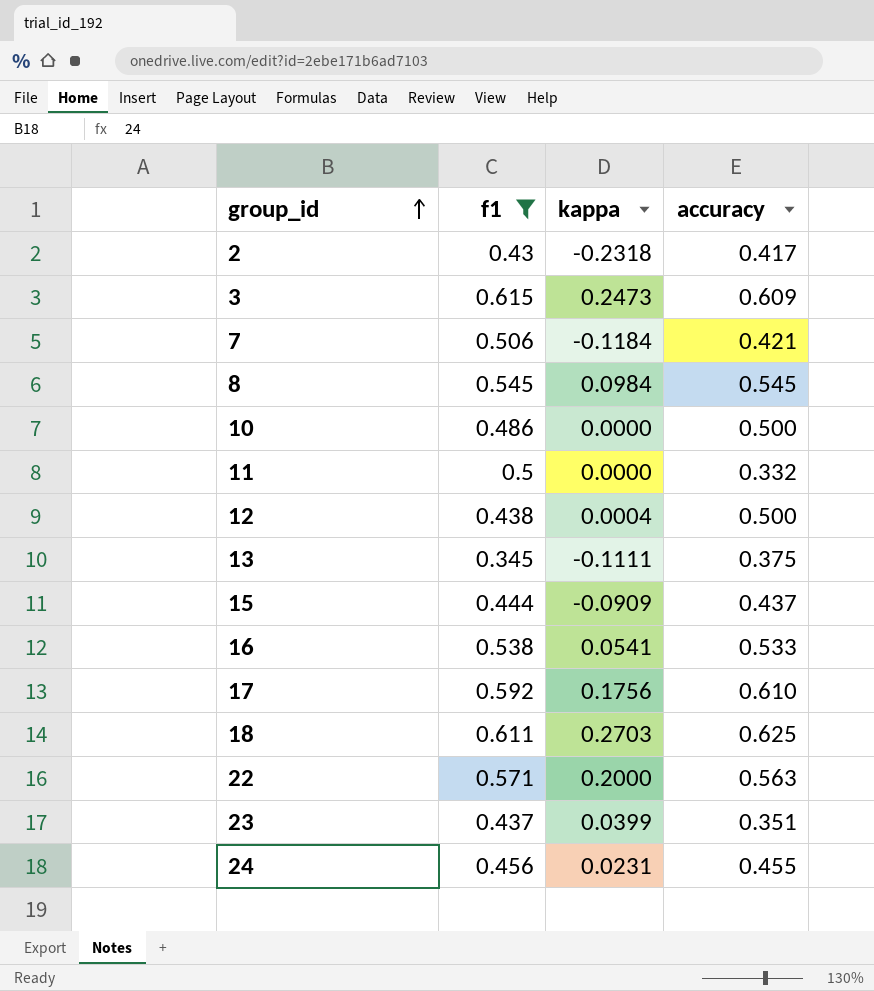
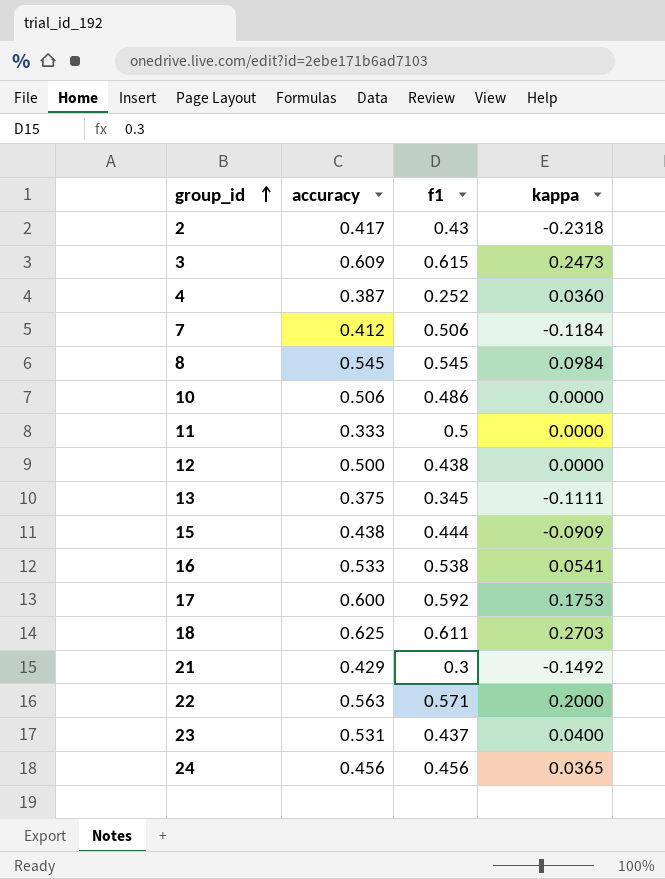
filter: f1 >= 0.345 -> none
column accuracy | position: 4 -> 2
7 | accuracy: 0.421 -> 0.412
10 | accuracy: 0.500 -> 0.506
11 | accuracy: 0.332 -> 0.333
12 | kappa: 0.0004 -> 0.0000
15 | accuracy: 0.437 -> 0.438
17 | accuracy: 0.610 -> 0.600
17 | kappa: 0.1756 -> 0.1753
23 | accuracy: 0.351 -> 0.531
23 | kappa: 0.0399 -> 0.0400
24 | accuracy: 0.455 -> 0.456
24 | kappa: 0.0231 -> 0.0365

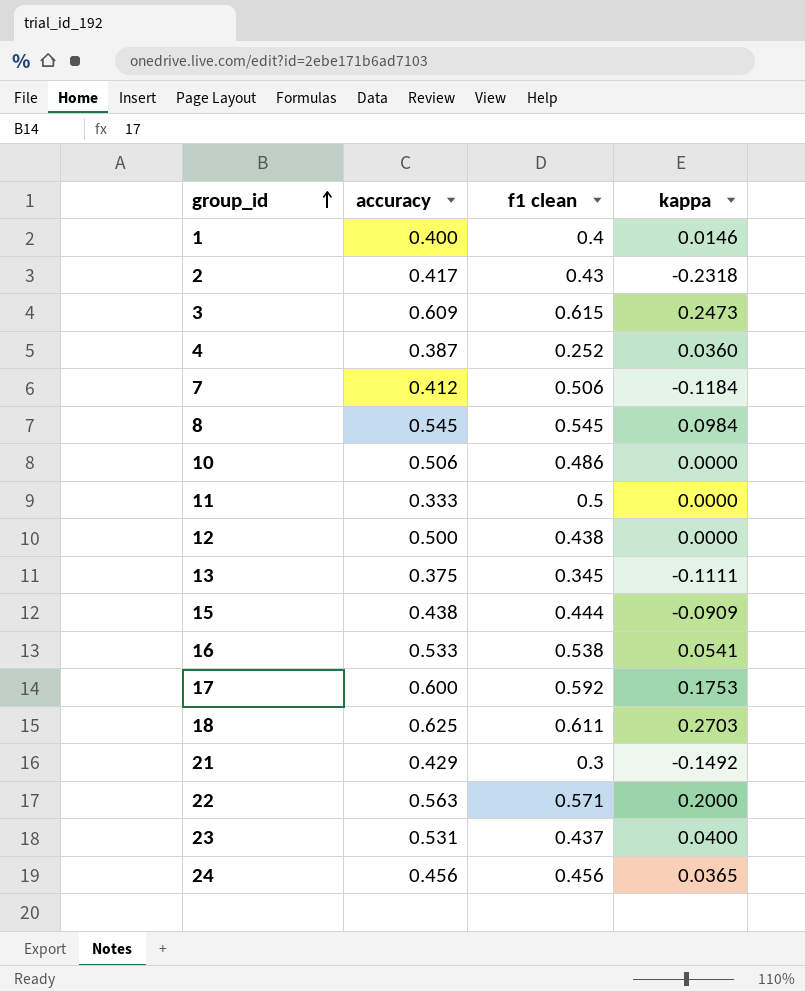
column name: f1 -> f1 clean
row 1: none -> 0.400 | 0.4 | 0.0146

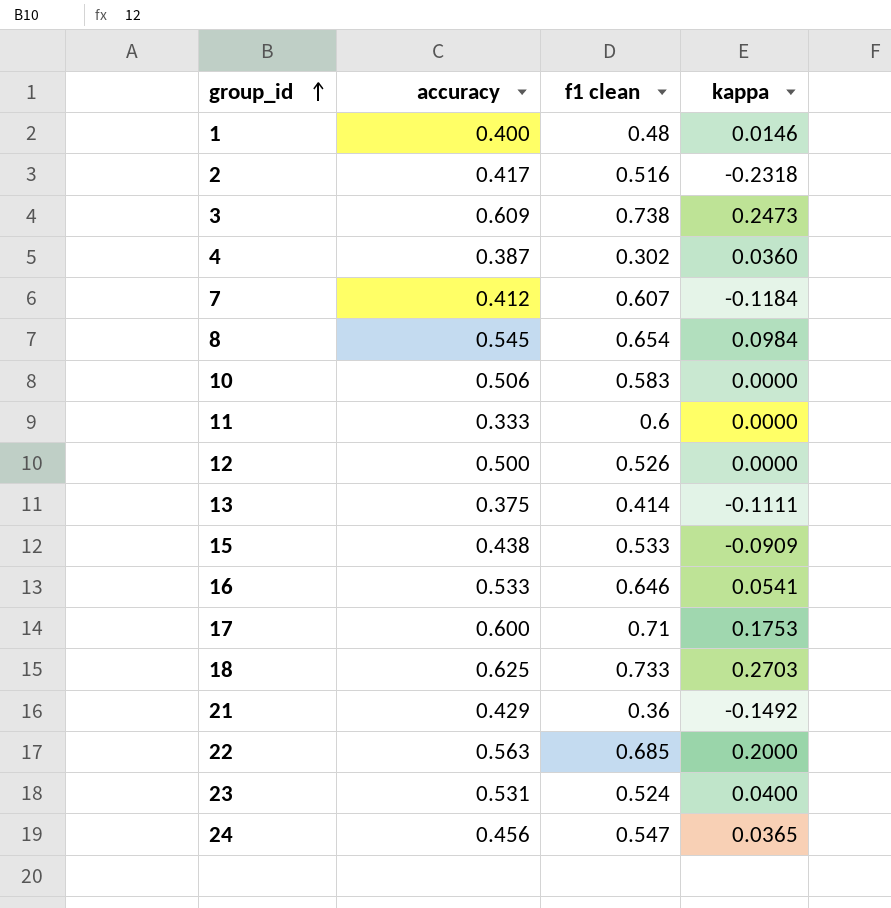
1 | f1 clean: 0.4 -> 0.48
2 | f1 clean: 0.43 -> 0.516
3 | f1 clean: 0.615 -> 0.738
4 | f1 clean: 0.252 -> 0.302
7 | f1 clean: 0.506 -> 0.607
8 | f1 clean: 0.545 -> 0.654
10 | f1 clean: 0.486 -> 0.583
11 | f1 clean: 0.5 -> 0.6
12 | f1 clean: 0.438 -> 0.526
13 | f1 clean: 0.345 -> 0.414
15 | f1 clean: 0.444 -> 0.533
16 | f1 clean: 0.538 -> 0.646
17 | f1 clean: 0.592 -> 0.71
18 | f1 clean: 0.611 -> 0.733
21 | f1 clean: 0.3 -> 0.36
22 | f1 clean: 0.571 -> 0.685
23 | f1 clean: 0.437 -> 0.524
24 | f1 clean: 0.456 -> 0.547

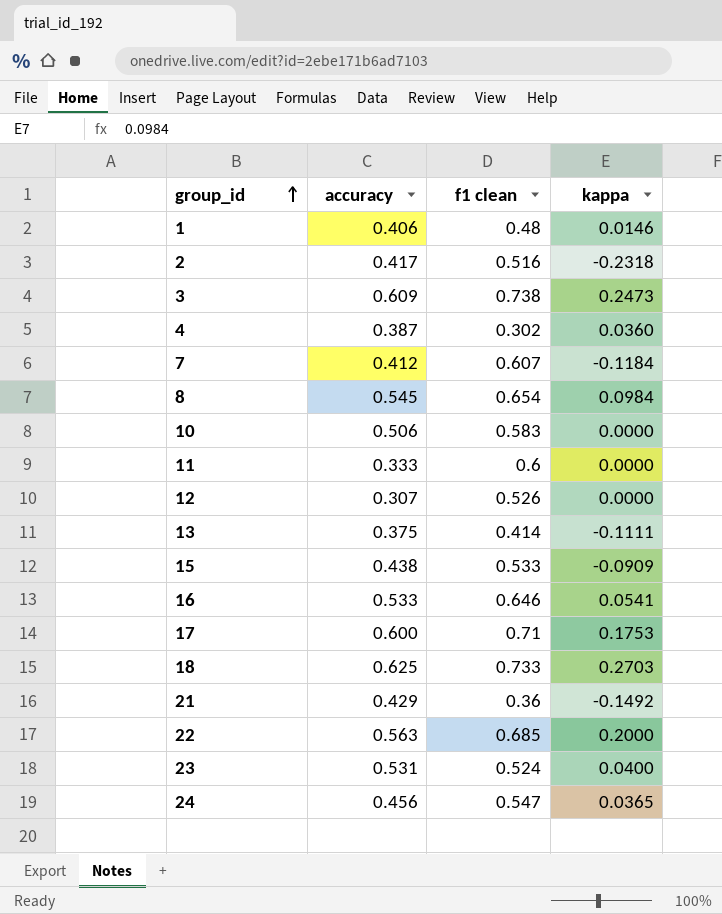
1 | accuracy: 0.400 -> 0.406
12 | accuracy: 0.500 -> 0.307

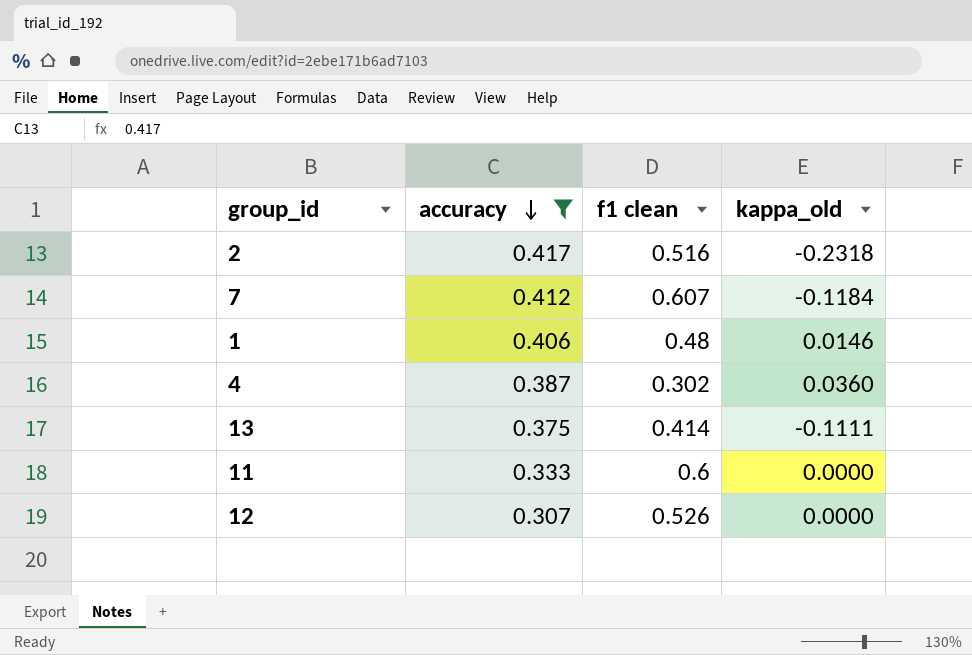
filter: none -> accuracy <= 0.417
row order: group_id ascending -> accuracy descending
column name: kappa -> kappa_old

